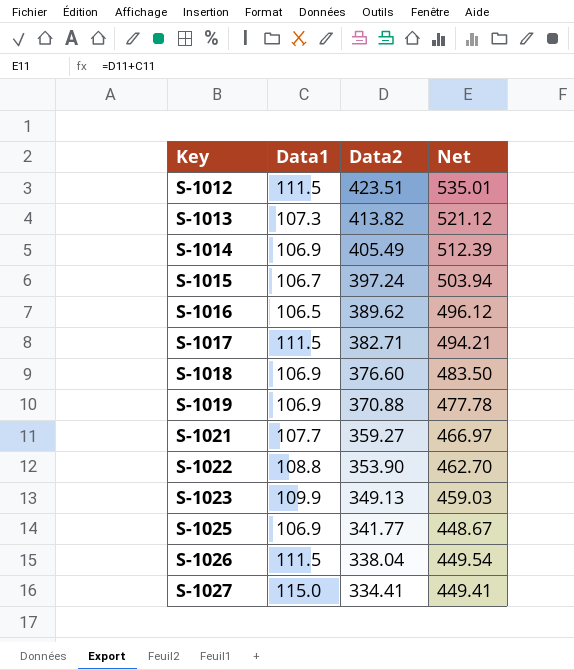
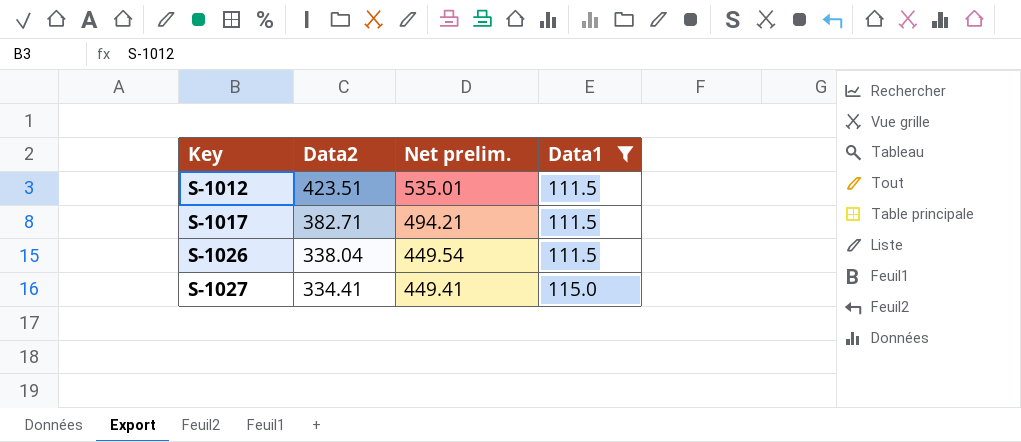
filter: none -> Data1 >= 111.5
column name: Net -> Net prelim.
column Data1 | position: 2 -> 4

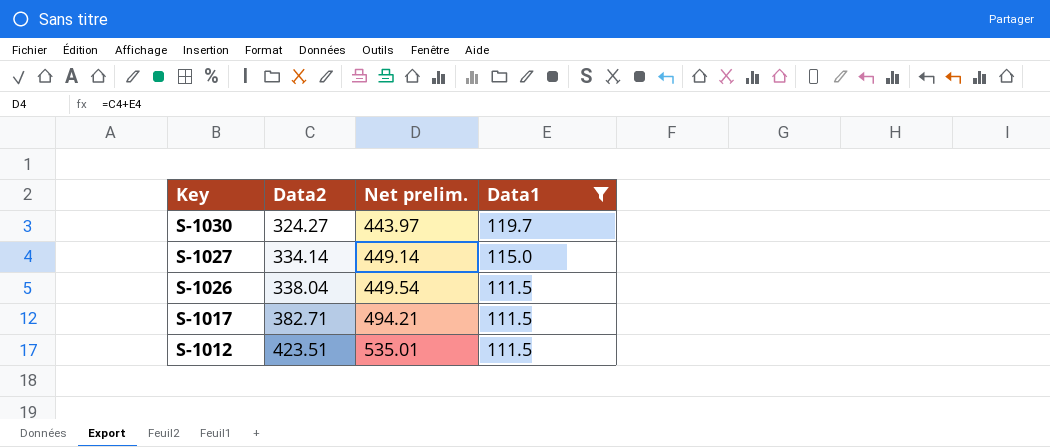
row order: Key ascending -> Key descending
row S-1030: none -> 324.27 | 443.97 | 119.7
S-1027 | Data2: 334.41 -> 334.14
S-1027 | Net prelim.: 449.41 -> 449.14

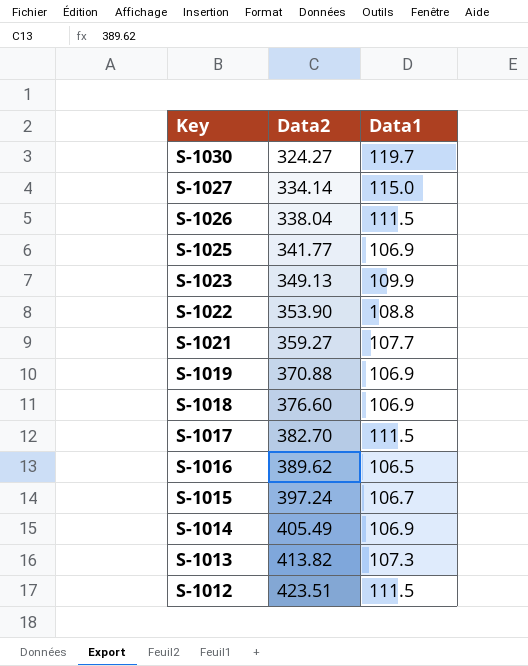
filter: Data1 >= 111.5 -> none
column Net prelim. | formula: [Data2] + [Data1] -> none
S-1017 | Data2: 382.71 -> 382.70

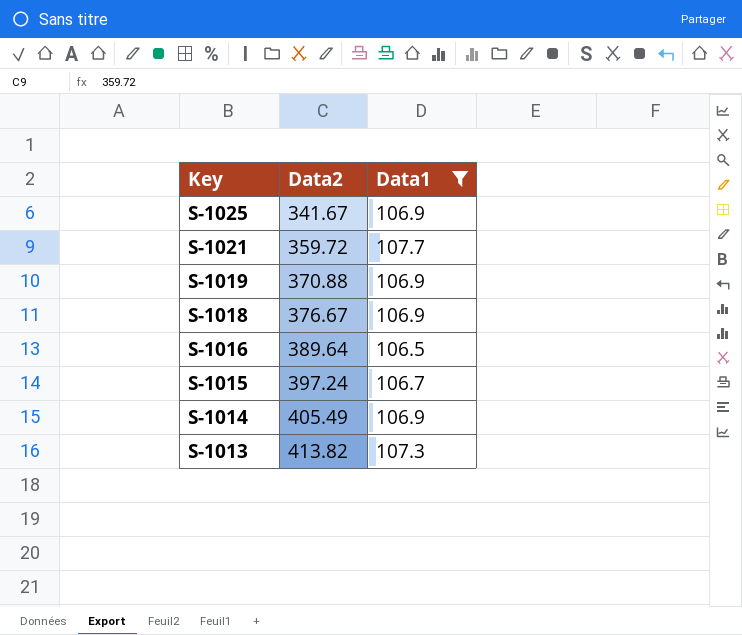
filter: none -> Data1 <= 107.7
S-1025 | Data2: 341.77 -> 341.67
S-1021 | Data2: 359.27 -> 359.72
S-1018 | Data2: 376.60 -> 376.67
S-1016 | Data2: 389.62 -> 389.64

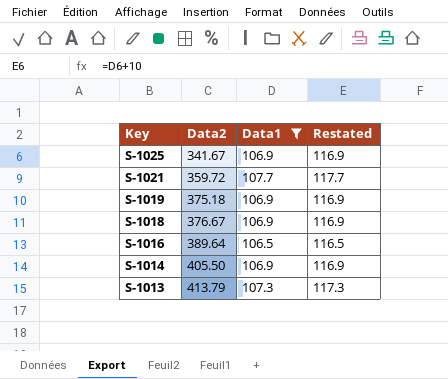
column Restated | formula: none -> [Data1] + 10
row S-1015: 397.24 | 106.7 -> none
S-1019 | Data2: 370.88 -> 375.18
S-1014 | Data2: 405.49 -> 405.50
S-1013 | Data2: 413.82 -> 413.79

